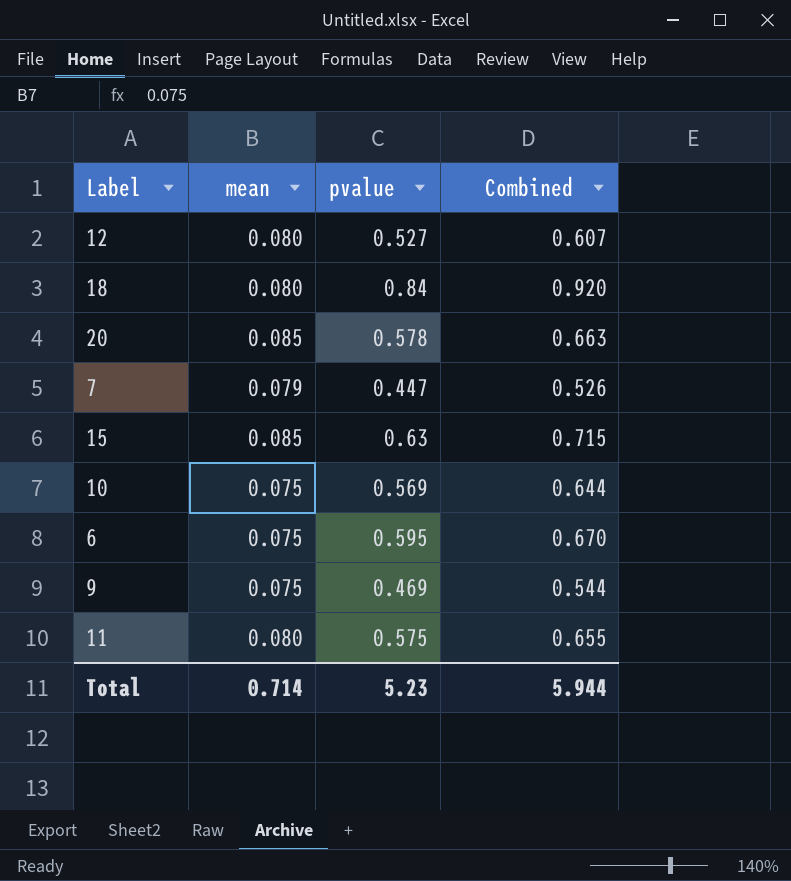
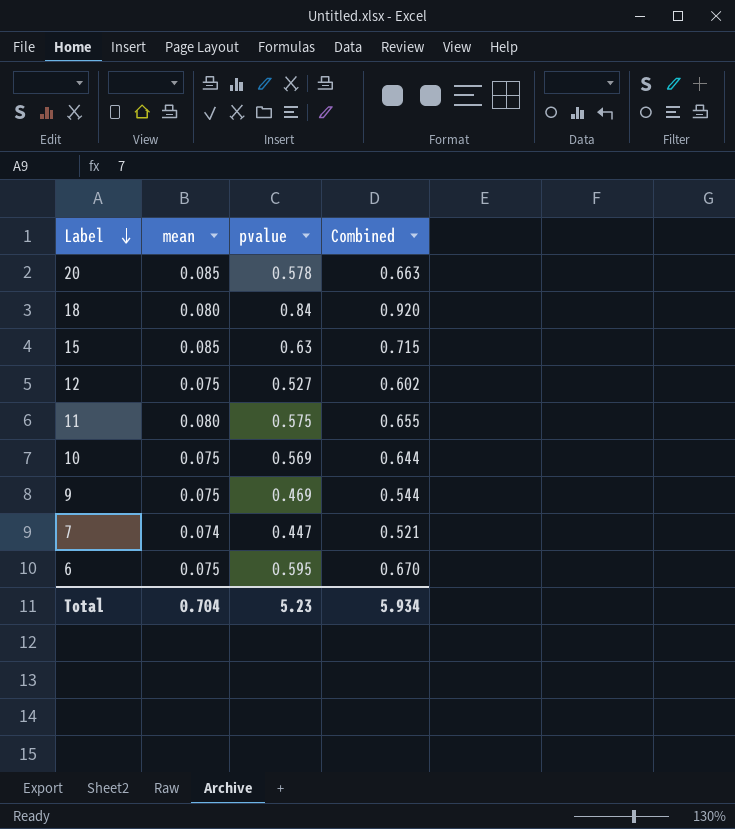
row order: none -> Label descending
12 | mean: 0.080 -> 0.075
12 | Combined: 0.607 -> 0.602
7 | mean: 0.079 -> 0.074
7 | Combined: 0.526 -> 0.521
Total | mean: 0.714 -> 0.704
Total | Combined: 5.944 -> 5.934

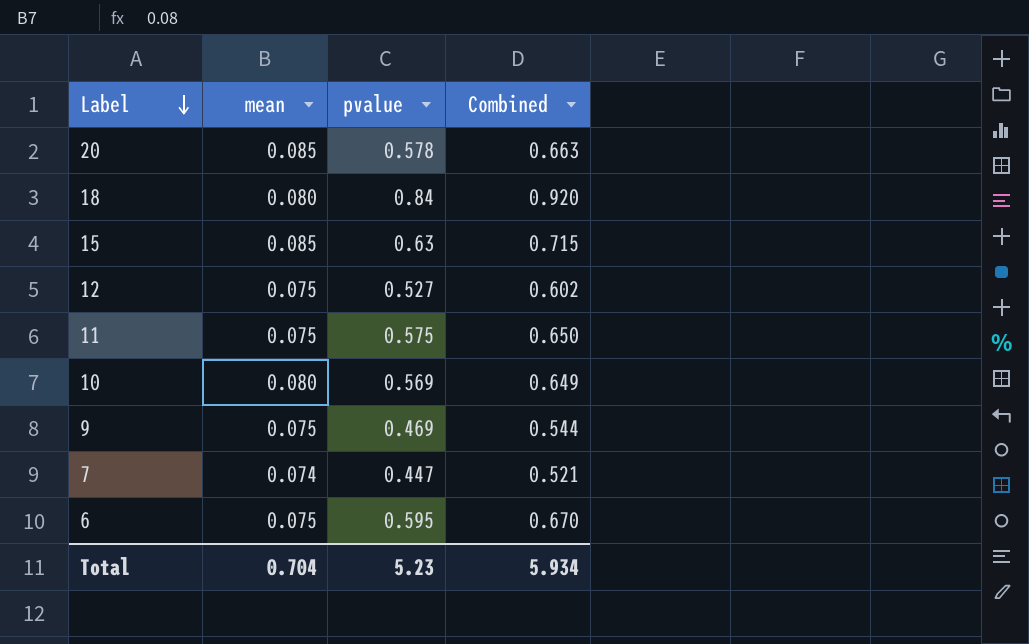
11 | mean: 0.080 -> 0.075
11 | Combined: 0.655 -> 0.650
10 | mean: 0.075 -> 0.080
10 | Combined: 0.644 -> 0.649

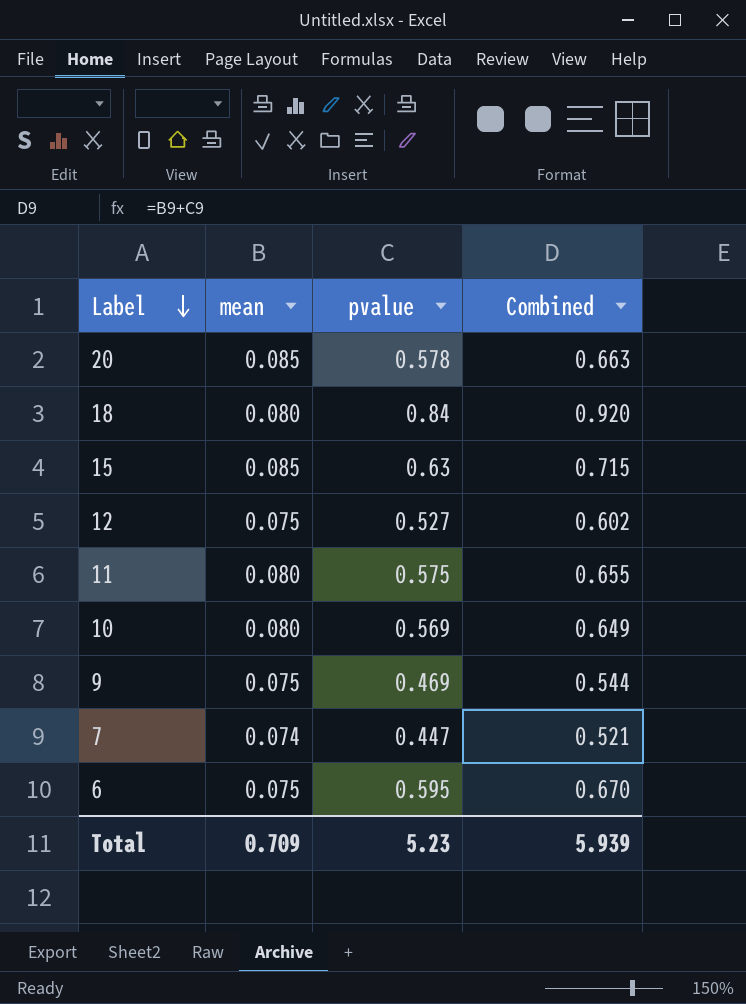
11 | mean: 0.075 -> 0.080
11 | Combined: 0.650 -> 0.655
Total | mean: 0.704 -> 0.709
Total | Combined: 5.934 -> 5.939

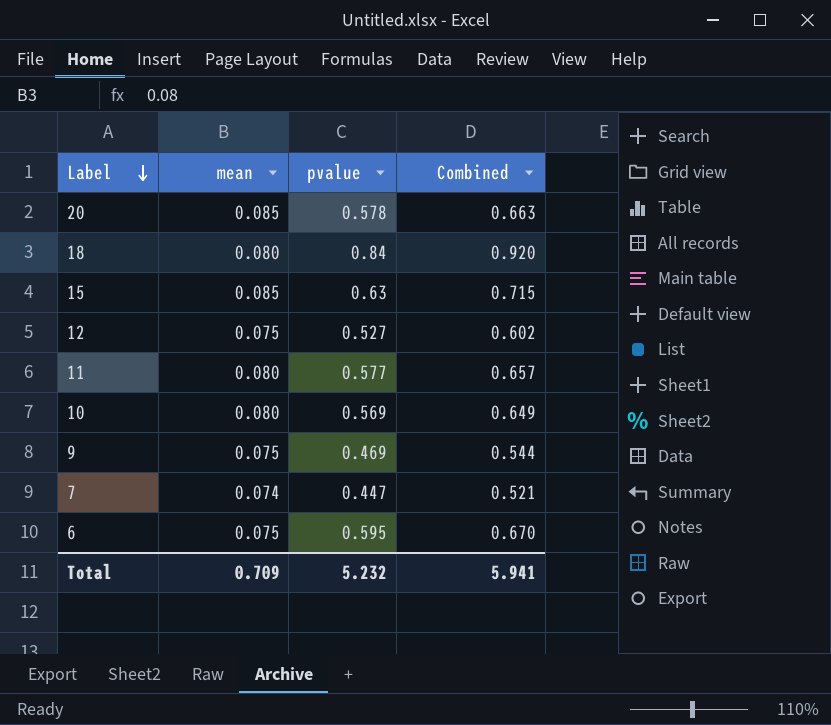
11 | pvalue: 0.575 -> 0.577
11 | Combined: 0.655 -> 0.657
Total | pvalue: 5.23 -> 5.232
Total | Combined: 5.939 -> 5.941

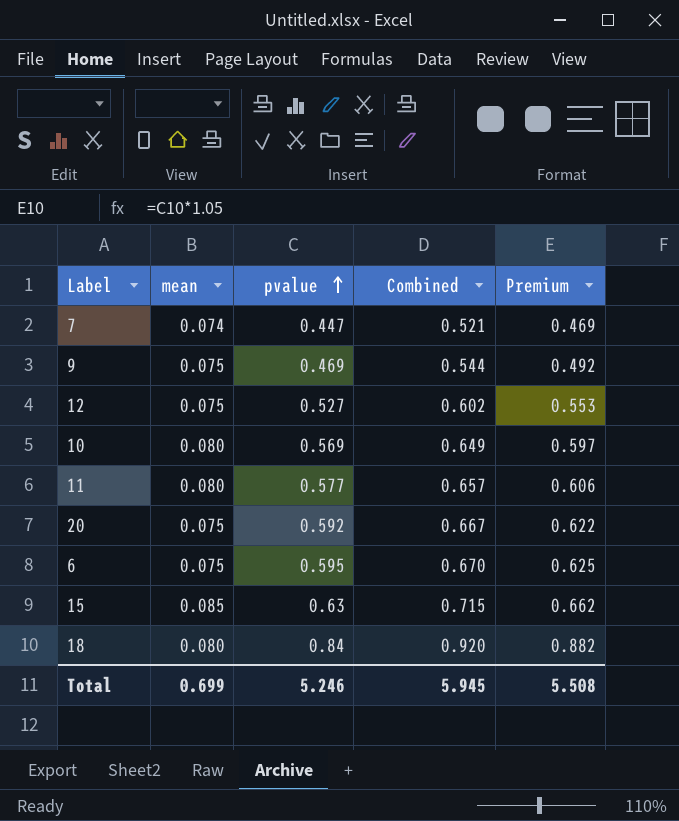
row order: Label descending -> pvalue ascending
column Premium | formula: none -> [pvalue] * 1.05
20 | mean: 0.085 -> 0.075
20 | pvalue: 0.578 -> 0.592
20 | Combined: 0.663 -> 0.667
Total | mean: 0.709 -> 0.699
Total | pvalue: 5.232 -> 5.246
Total | Combined: 5.941 -> 5.945

